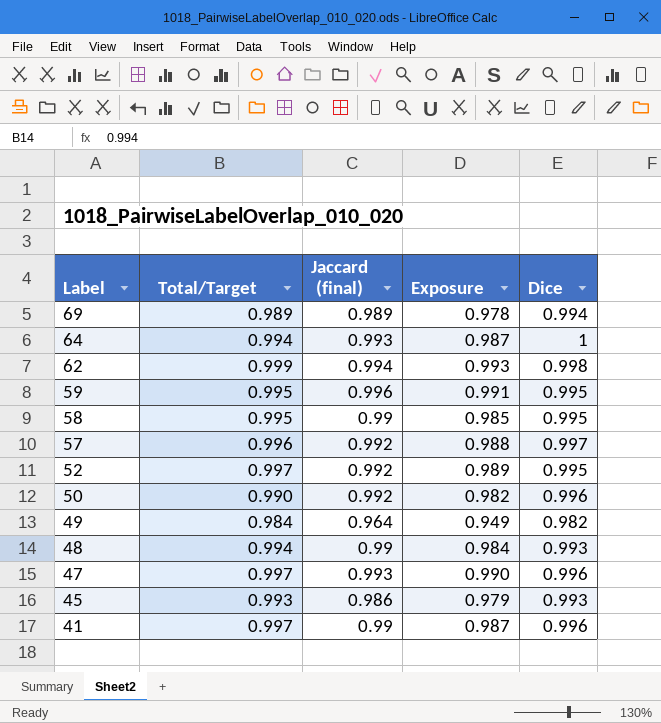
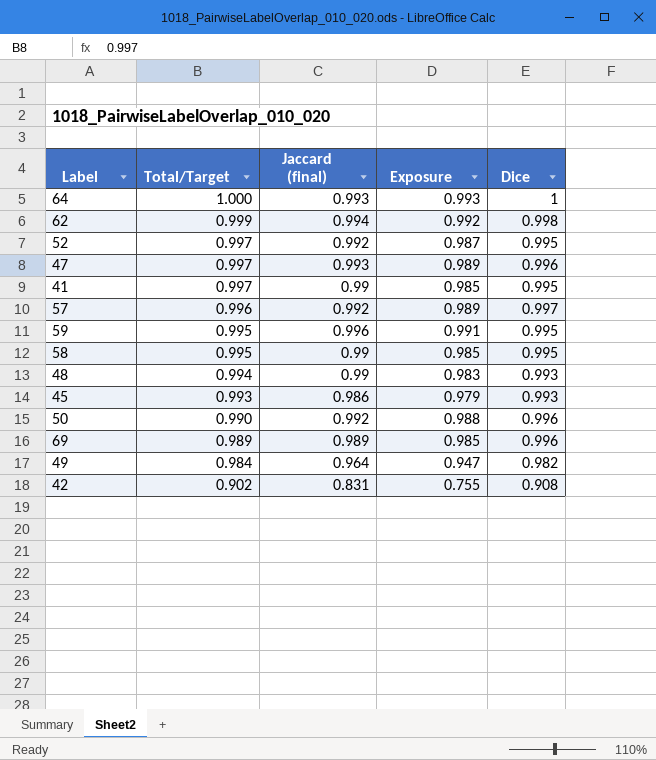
row order: Label descending -> Total/Target descending
column Exposure | formula: [Total/Target] * [Jaccard (final)] -> [Jaccard (final)] * [Dice]
64 | Total/Target: 0.994 -> 1.000
41 | Dice: 0.996 -> 0.995
69 | Dice: 0.994 -> 0.996
row 42: none -> 0.902 | 0.831 | 0.755 | 0.908

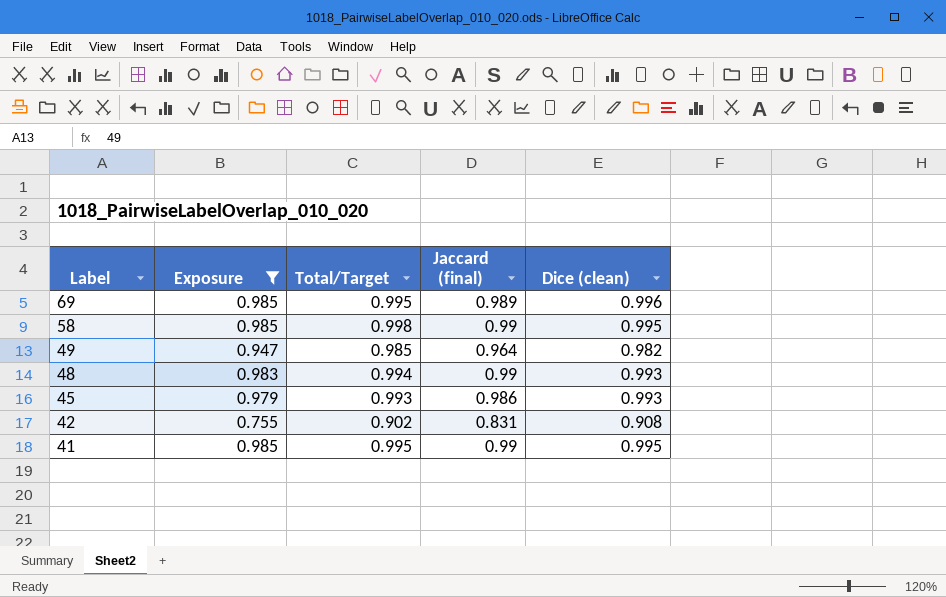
filter: none -> Exposure <= 0.985
row order: Total/Target descending -> Label descending
column Exposure | position: 4 -> 2
column name: Dice -> Dice (clean)
69 | Total/Target: 0.989 -> 0.995
58 | Total/Target: 0.995 -> 0.998
49 | Total/Target: 0.984 -> 0.985
41 | Total/Target: 0.997 -> 0.995

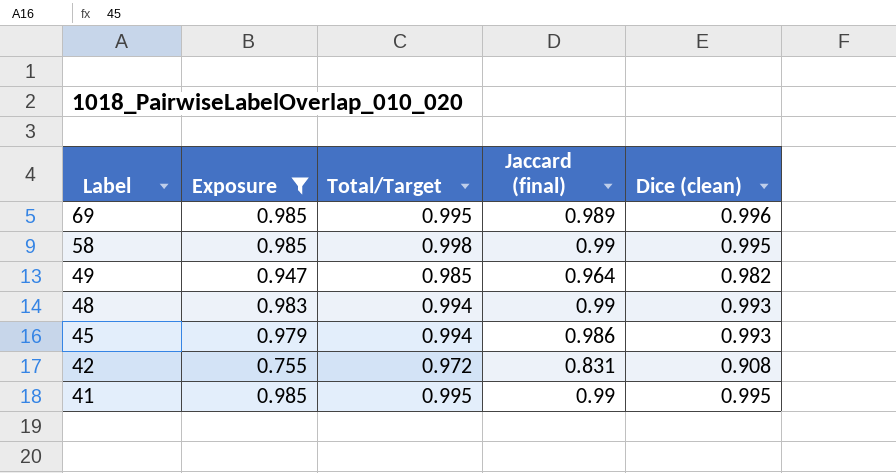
45 | Total/Target: 0.993 -> 0.994
42 | Total/Target: 0.902 -> 0.972

